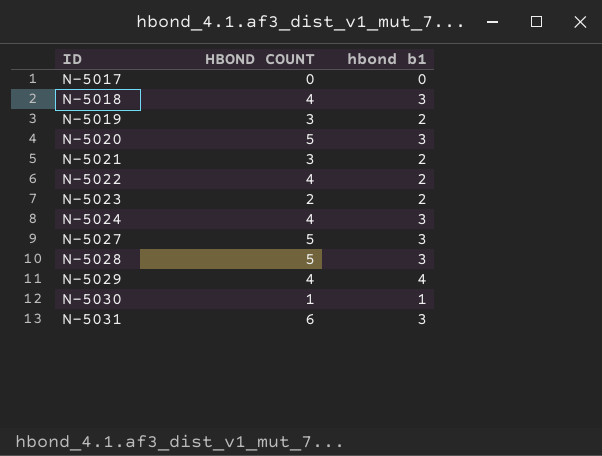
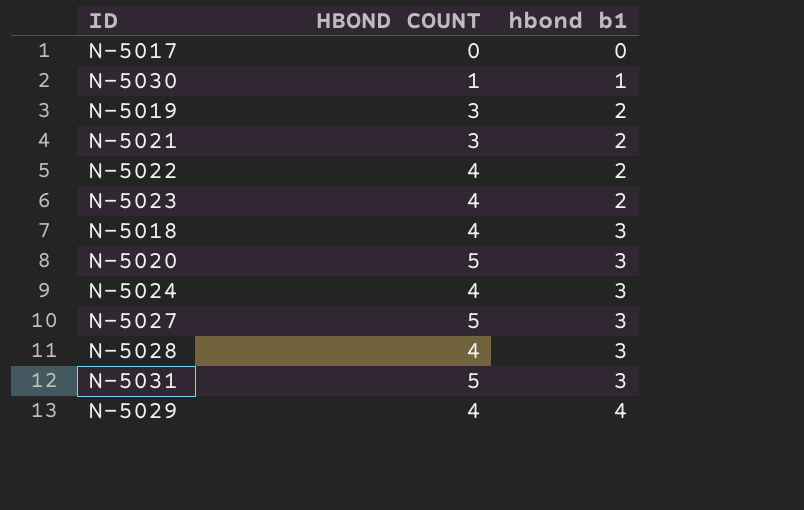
row order: ID ascending -> hbond b1 ascending
N-5023 | HBOND COUNT: 2 -> 4
N-5028 | HBOND COUNT: 5 -> 4
N-5031 | HBOND COUNT: 6 -> 5

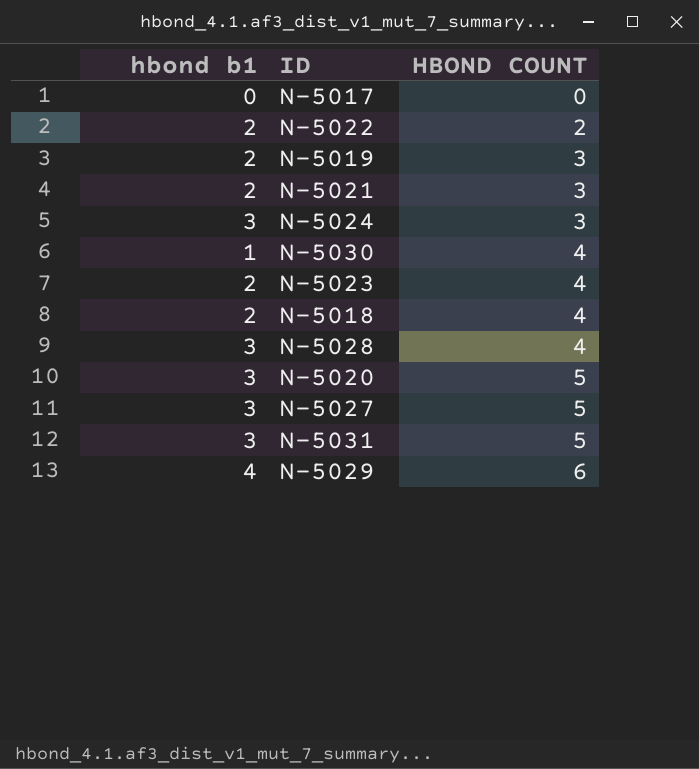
row order: hbond b1 ascending -> HBOND COUNT ascending
column hbond b1 | position: 3 -> 1
N-5022 | HBOND COUNT: 4 -> 2
N-5024 | HBOND COUNT: 4 -> 3
N-5030 | HBOND COUNT: 1 -> 4
N-5018 | hbond b1: 3 -> 2
N-5029 | HBOND COUNT: 4 -> 6

